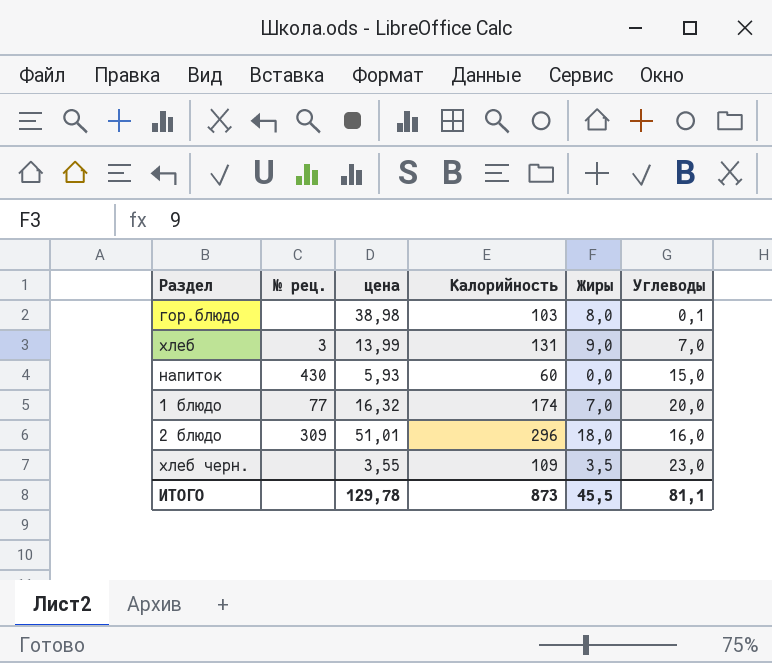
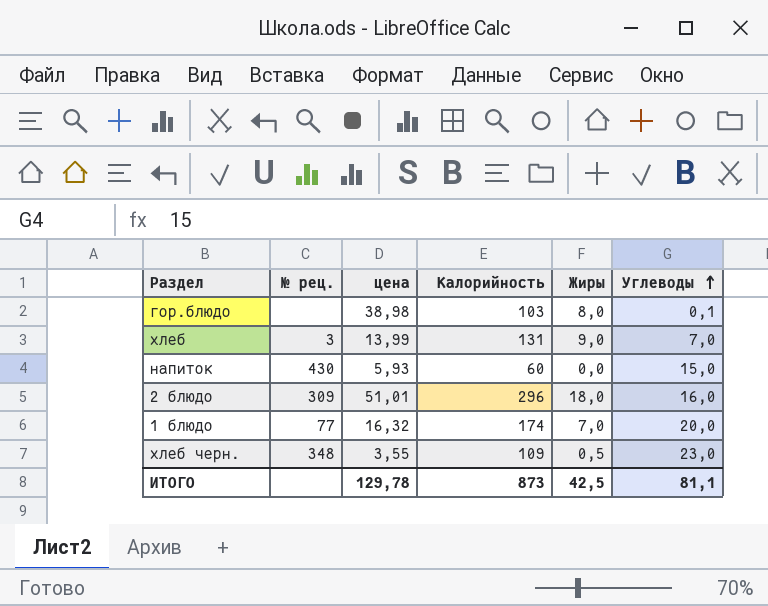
row order: none -> Углеводы ascending
хлеб черн. | № рец.: none -> 348
хлеб черн. | Жиры: 3,5 -> 0,5
ИТОГО | Жиры: 45,5 -> 42,5

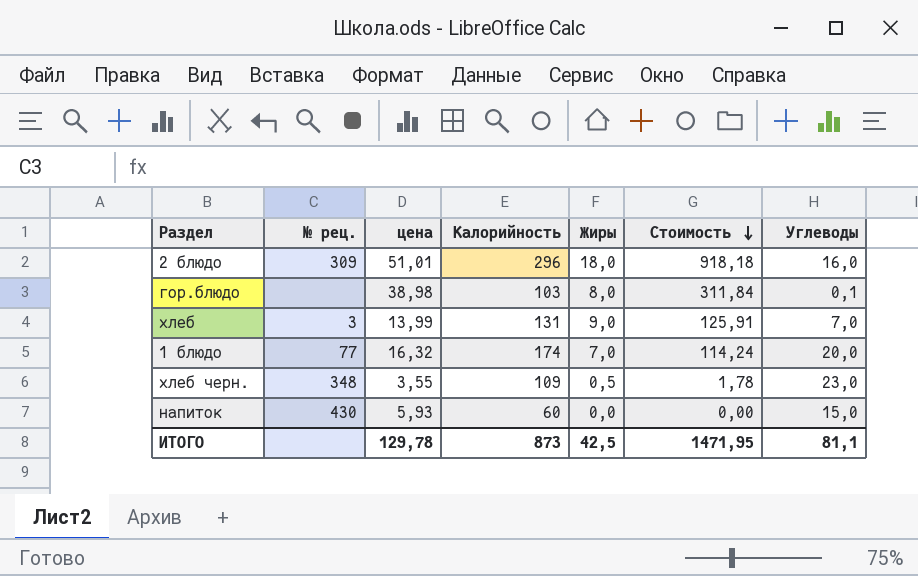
row order: Углеводы ascending -> Стоимость descending
column Стоимость | formula: none -> [цена] * [Жиры]

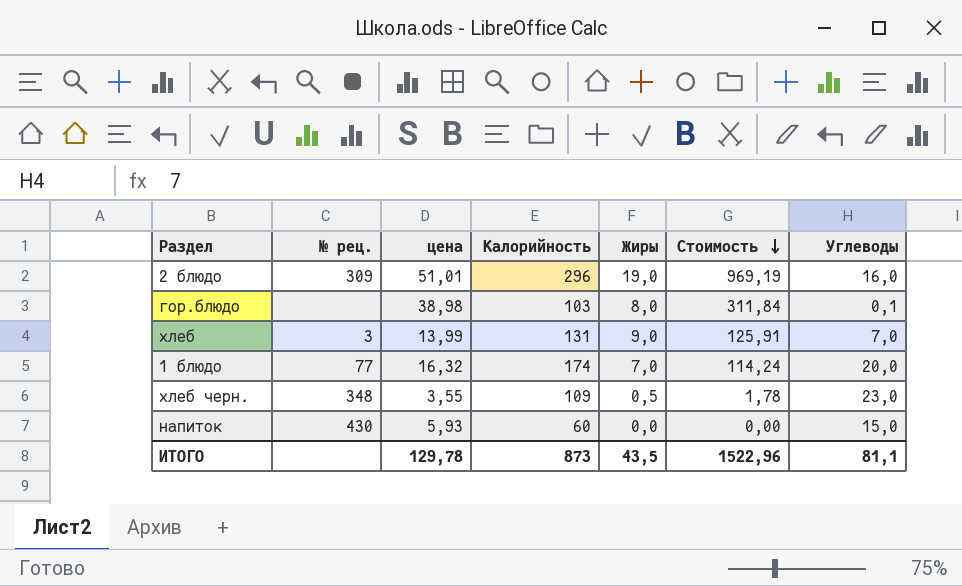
2 блюдо | Жиры: 18,0 -> 19,0
2 блюдо | Стоимость: 918,18 -> 969,19
ИТОГО | Жиры: 42,5 -> 43,5
ИТОГО | Стоимость: 1471,95 -> 1522,96

